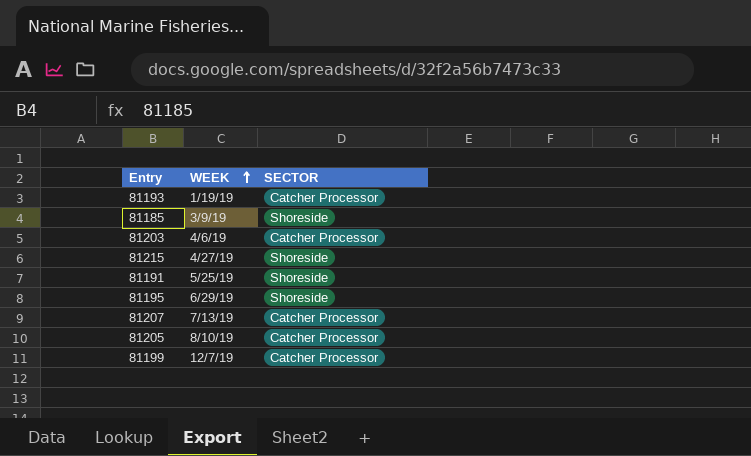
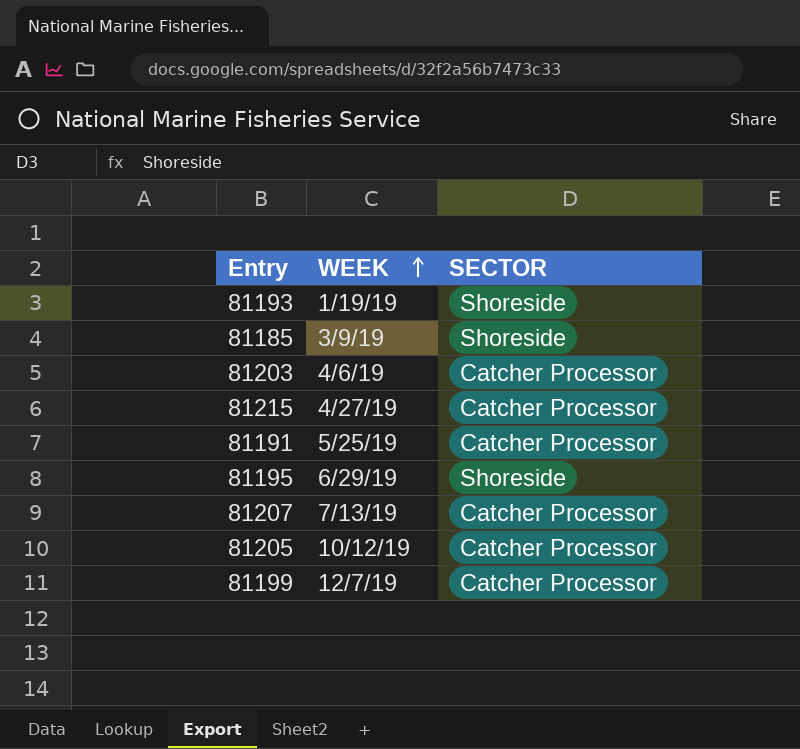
81193 | SECTOR: Catcher Processor -> Shoreside
81215 | SECTOR: Shoreside -> Catcher Processor
81191 | SECTOR: Shoreside -> Catcher Processor
81205 | WEEK: 8/10/19 -> 10/12/19

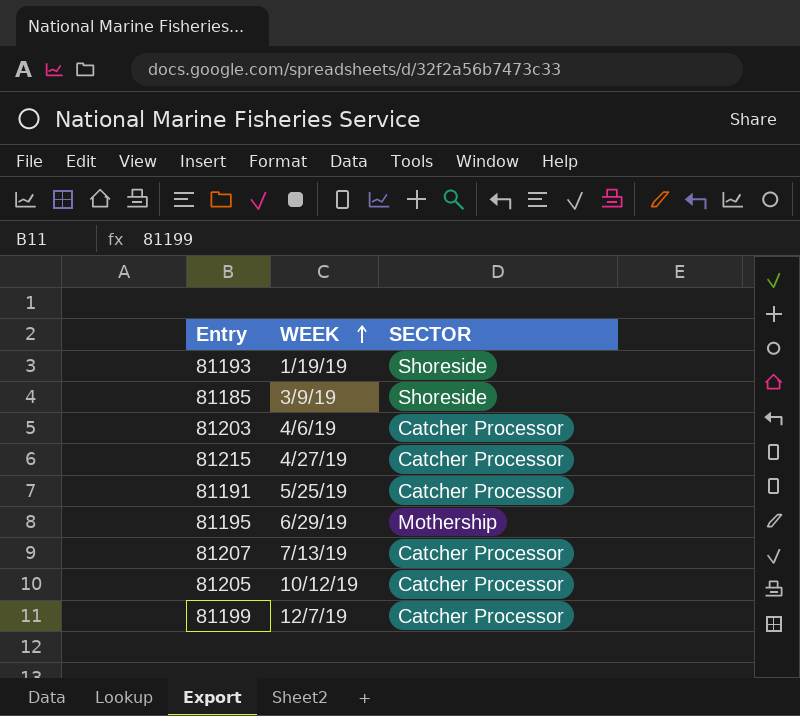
81195 | SECTOR: Shoreside -> Mothership

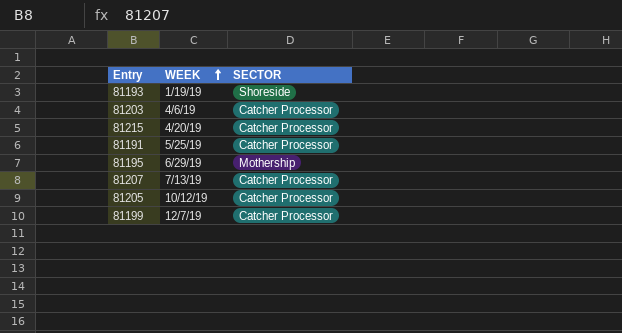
row 81185: 3/9/19 | Shoreside -> none
81215 | WEEK: 4/27/19 -> 4/20/19

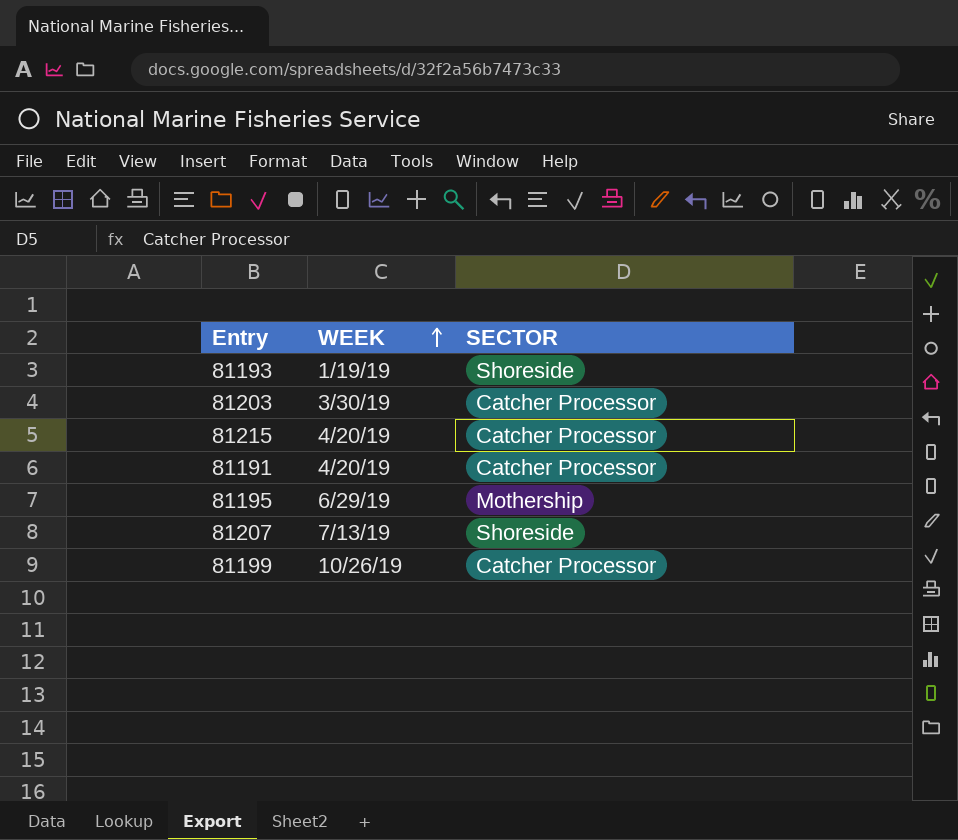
row 81205: 10/12/19 | Catcher Processor -> none
81203 | WEEK: 4/6/19 -> 3/30/19
81191 | WEEK: 5/25/19 -> 4/20/19
81207 | SECTOR: Catcher Processor -> Shoreside
81199 | WEEK: 12/7/19 -> 10/26/19

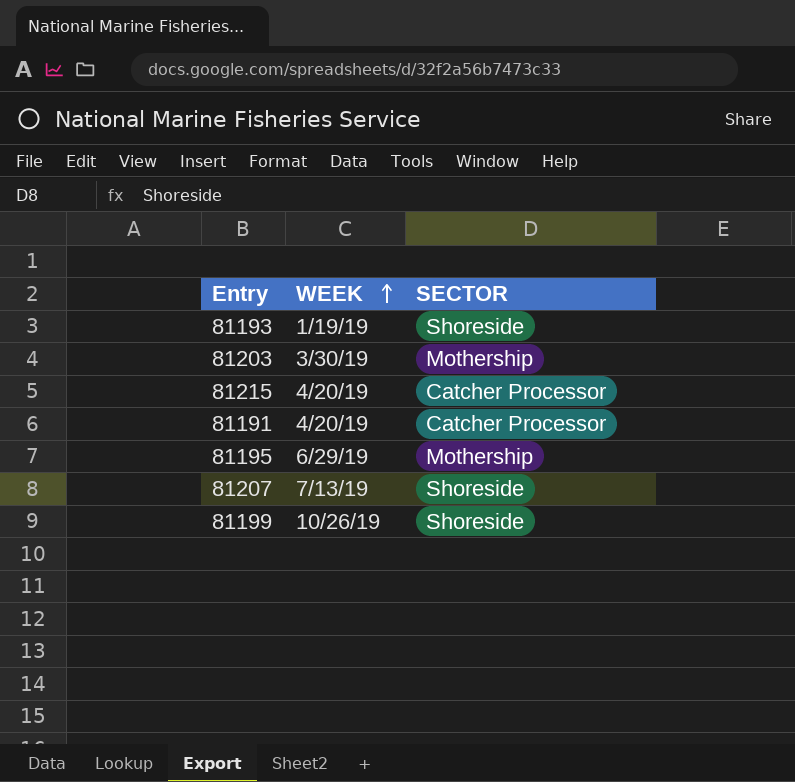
81203 | SECTOR: Catcher Processor -> Mothership
81199 | SECTOR: Catcher Processor -> Shoreside

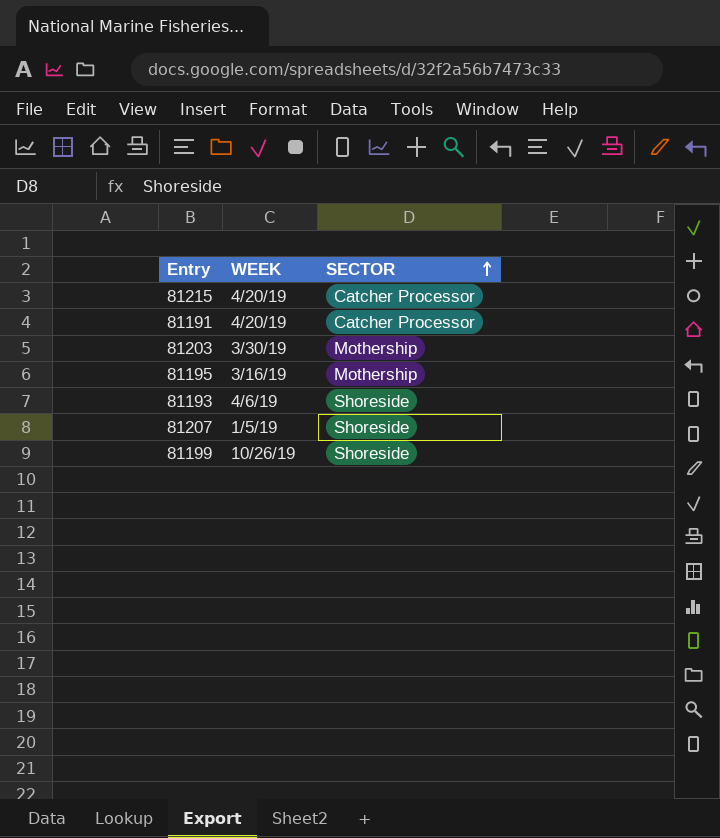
row order: WEEK ascending -> SECTOR ascending
81195 | WEEK: 6/29/19 -> 3/16/19
81193 | WEEK: 1/19/19 -> 4/6/19
81207 | WEEK: 7/13/19 -> 1/5/19

